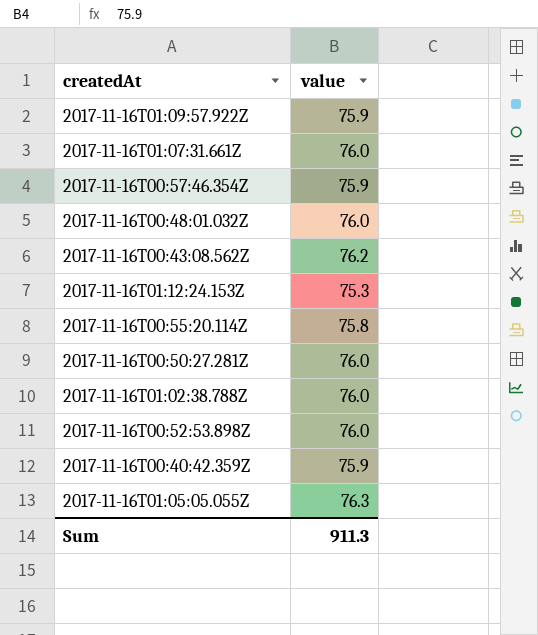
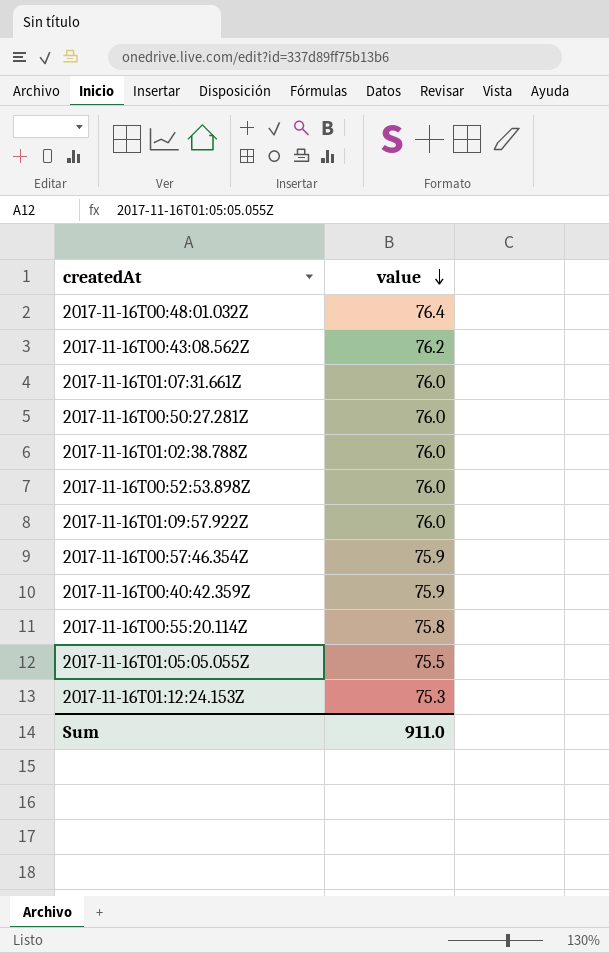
row order: none -> value descending
2017-11-16T00:48:01.032Z | value: 76.0 -> 76.4
2017-11-16T01:09:57.922Z | value: 75.9 -> 76.0
2017-11-16T01:05:05.055Z | value: 76.3 -> 75.5
Sum | value: 911.3 -> 911.0

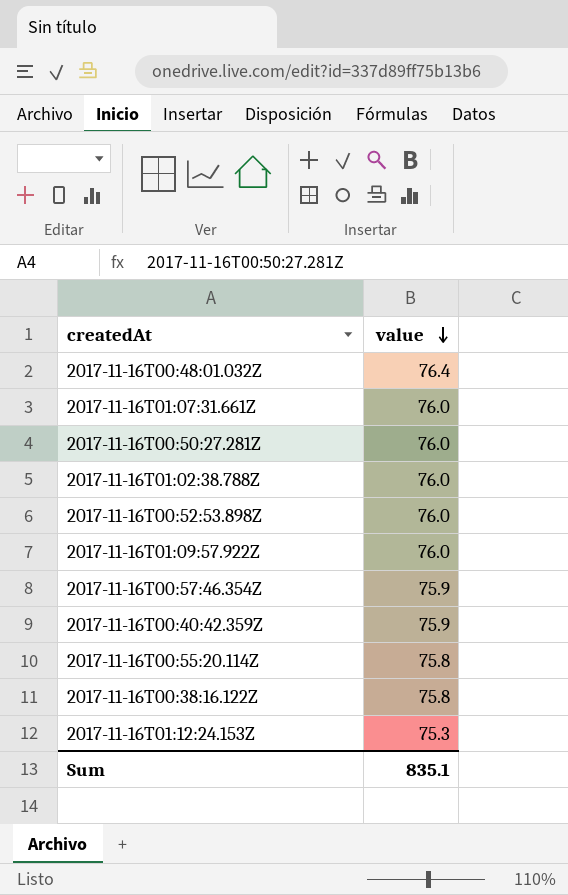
row 2017-11-16T00:43:08.562Z: 76.2 -> none
row 2017-11-16T01:05:05.055Z: 75.5 -> none
row 2017-11-16T00:38:16.122Z: none -> 75.8
Sum | value: 911.0 -> 835.1

